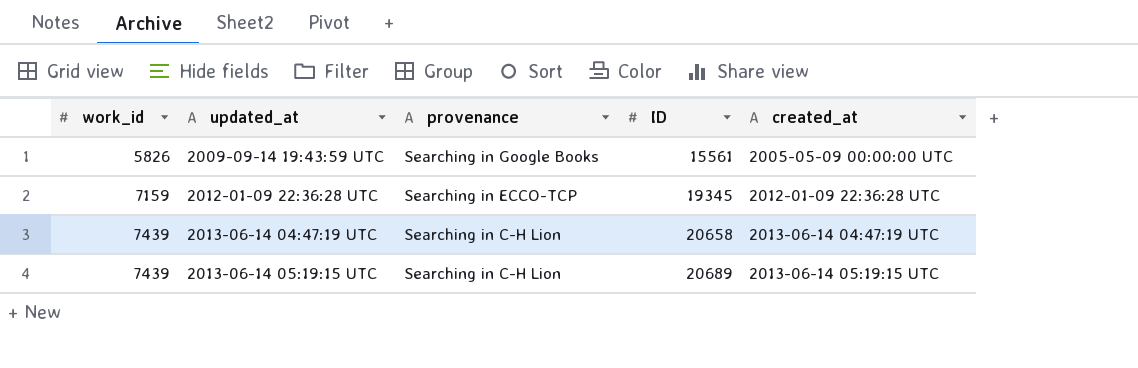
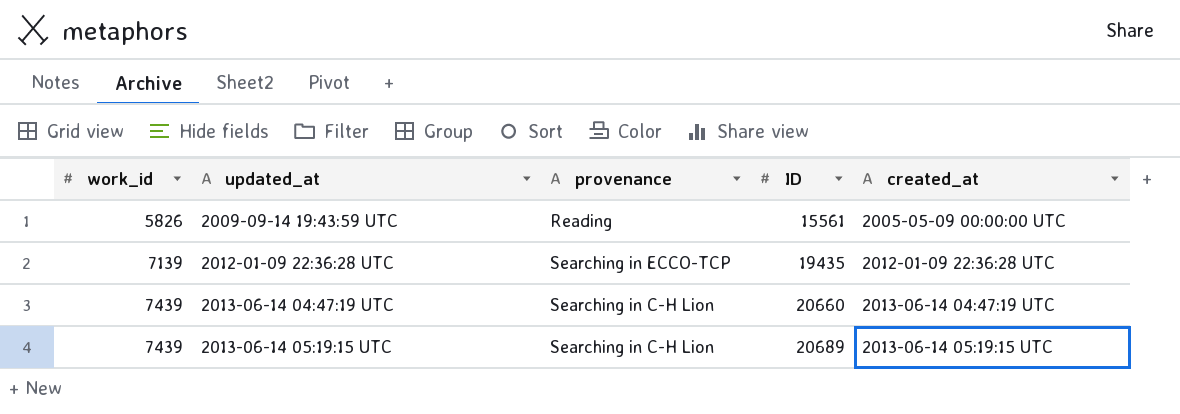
2009-09-14 19:43:59 UTC | provenance: Searching in Google Books -> Reading
2012-01-09 22:36:28 UTC | work_id: 7159 -> 7139
2012-01-09 22:36:28 UTC | ID: 19345 -> 19435
2013-06-14 04:47:19 UTC | ID: 20658 -> 20660

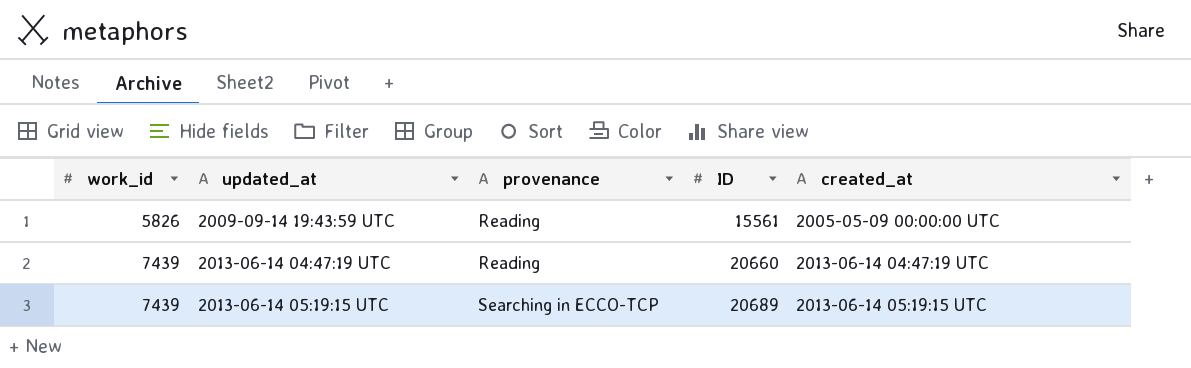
row 2012-01-09 22:36:28 UTC: 7139 | Searching in ECCO-TCP | 19435 | 2012-01-09 22:36:28 UTC -> none
2013-06-14 04:47:19 UTC | provenance: Searching in C-H Lion -> Reading
2013-06-14 05:19:15 UTC | provenance: Searching in C-H Lion -> Searching in ECCO-TCP

